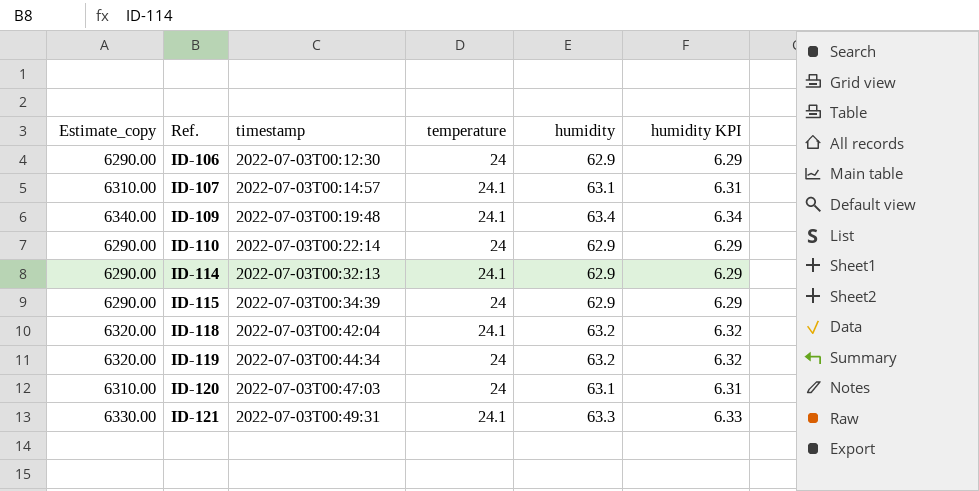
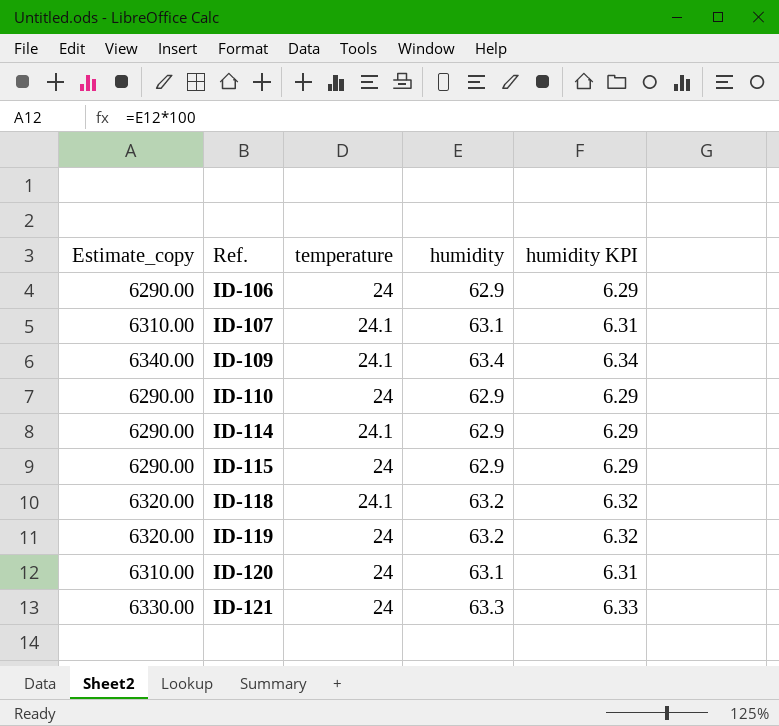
column timestamp | position: 3 -> none
ID-121 | temperature: 24.1 -> 24

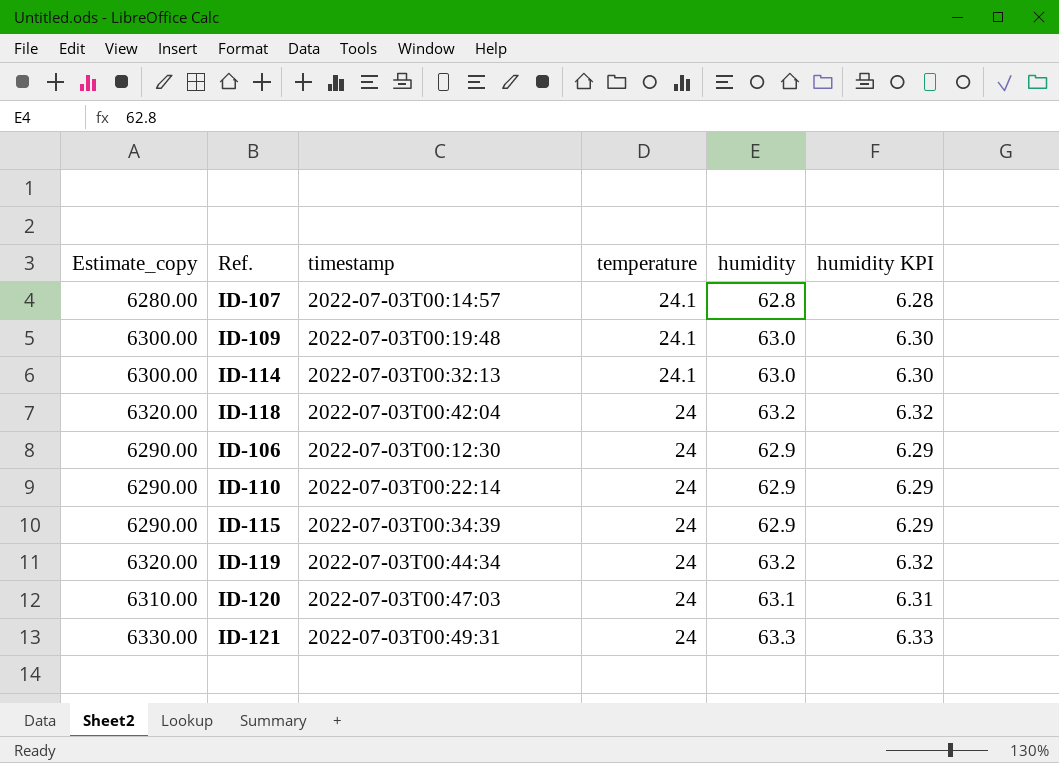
row order: Ref. ascending -> temperature descending
column timestamp | position: none -> 3
ID-107 | Estimate_copy: 6310.00 -> 6280.00
ID-107 | humidity: 63.1 -> 62.8
ID-107 | humidity KPI: 6.31 -> 6.28
ID-109 | Estimate_copy: 6340.00 -> 6300.00
ID-109 | humidity: 63.4 -> 63.0
ID-109 | humidity KPI: 6.34 -> 6.30
ID-114 | Estimate_copy: 6290.00 -> 6300.00
ID-114 | humidity: 62.9 -> 63.0
ID-114 | humidity KPI: 6.29 -> 6.30
ID-118 | temperature: 24.1 -> 24

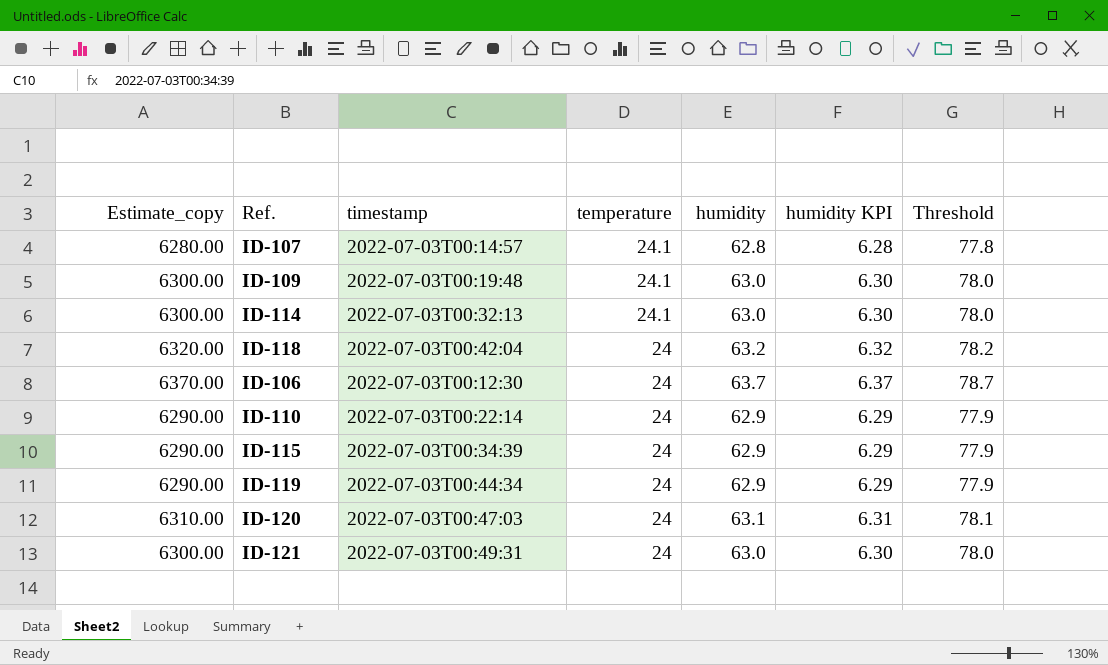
column Threshold | formula: none -> [humidity] + 15
ID-106 | Estimate_copy: 6290.00 -> 6370.00
ID-106 | humidity: 62.9 -> 63.7
ID-106 | humidity KPI: 6.29 -> 6.37
ID-119 | Estimate_copy: 6320.00 -> 6290.00
ID-119 | humidity: 63.2 -> 62.9
ID-119 | humidity KPI: 6.32 -> 6.29
ID-121 | Estimate_copy: 6330.00 -> 6300.00
ID-121 | humidity: 63.3 -> 63.0
ID-121 | humidity KPI: 6.33 -> 6.30

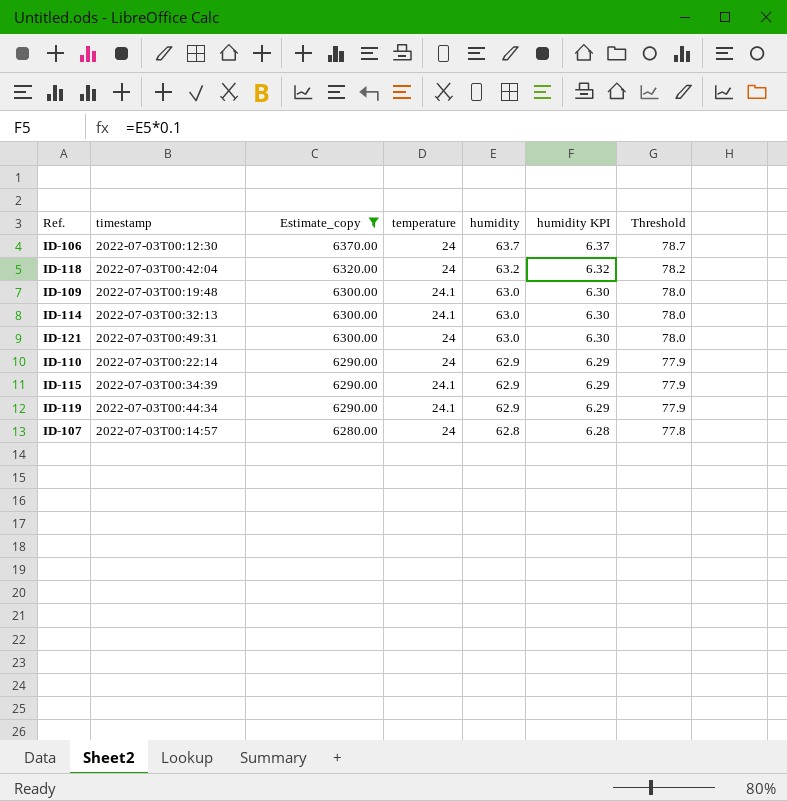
filter: none -> Estimate_copy != 6310.00
row order: temperature descending -> Estimate_copy descending
column Estimate_copy | position: 1 -> 3
ID-115 | temperature: 24 -> 24.1
ID-119 | temperature: 24 -> 24.1
ID-107 | temperature: 24.1 -> 24

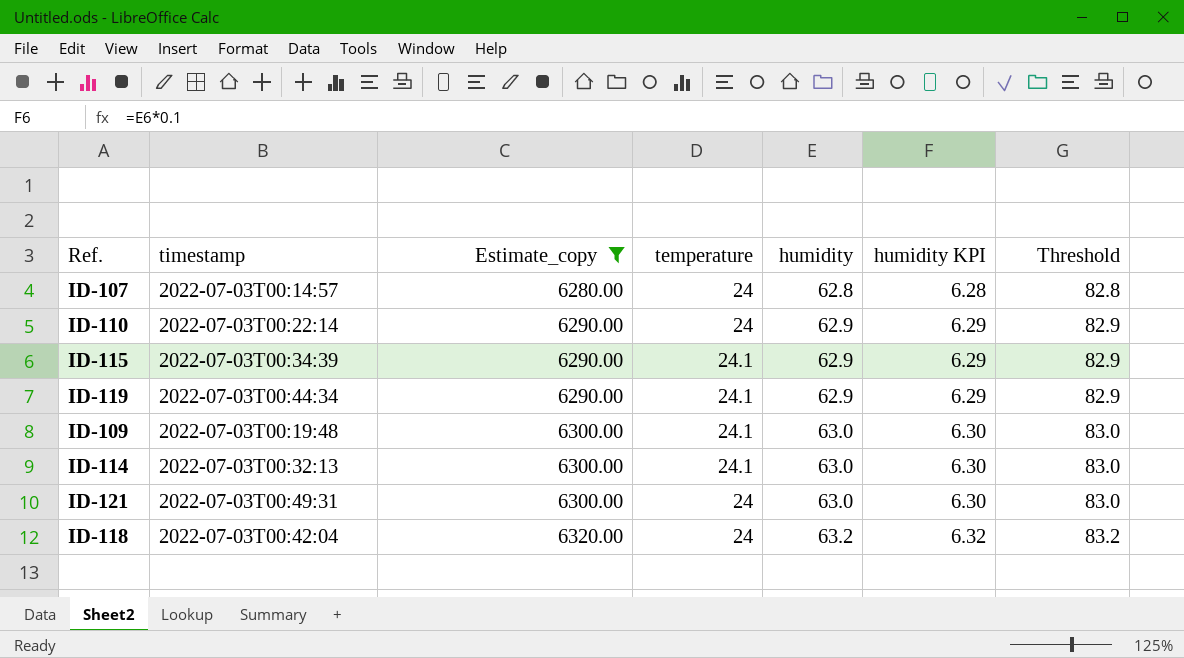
row order: Estimate_copy descending -> Estimate_copy ascending
column Threshold | formula: [humidity] + 15 -> [humidity] + 20
row ID-106: 2022-07-03T00:12:30 | 6370.00 | 24 | 63.7 | 6.37 | 78.7 -> none

